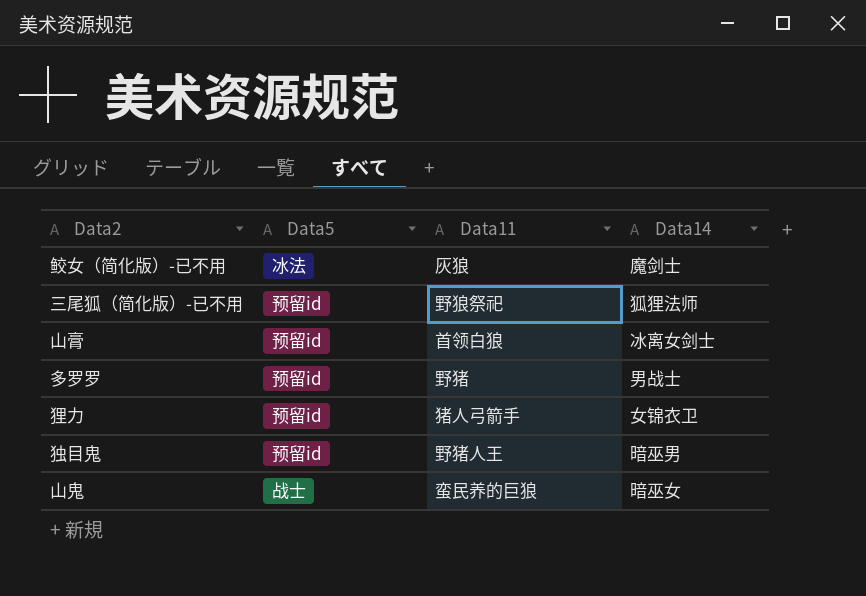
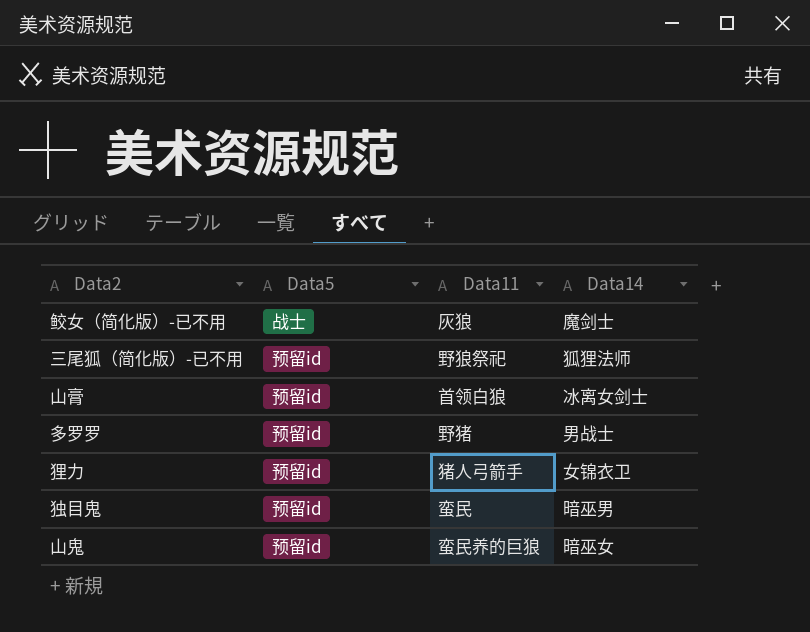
鲛女（简化版）-已不用 | Data5: 冰法 -> 战士
独目鬼 | Data11: 野猪人王 -> 蛮民
山鬼 | Data5: 战士 -> 预留id

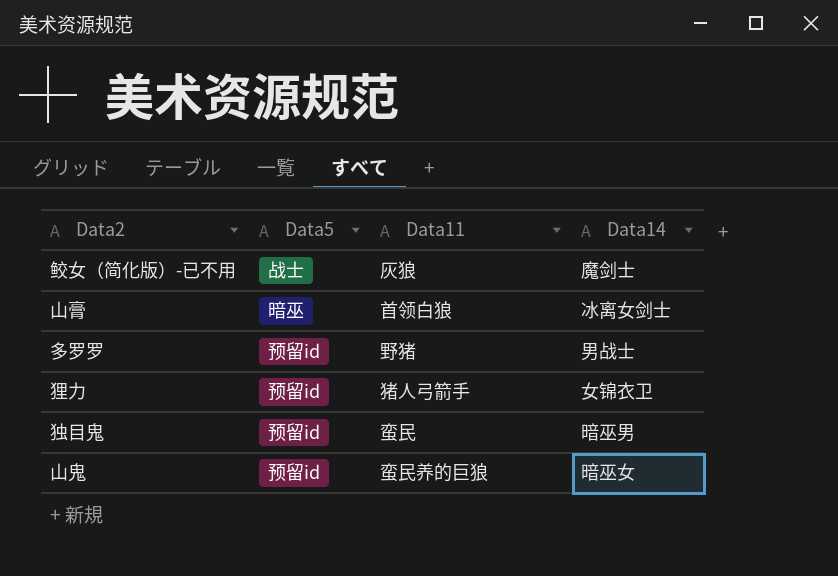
row 三尾狐（简化版）-已不用: 预留id | 野狼祭祀 | 狐狸法师 -> none
山膏 | Data5: 预留id -> 暗巫

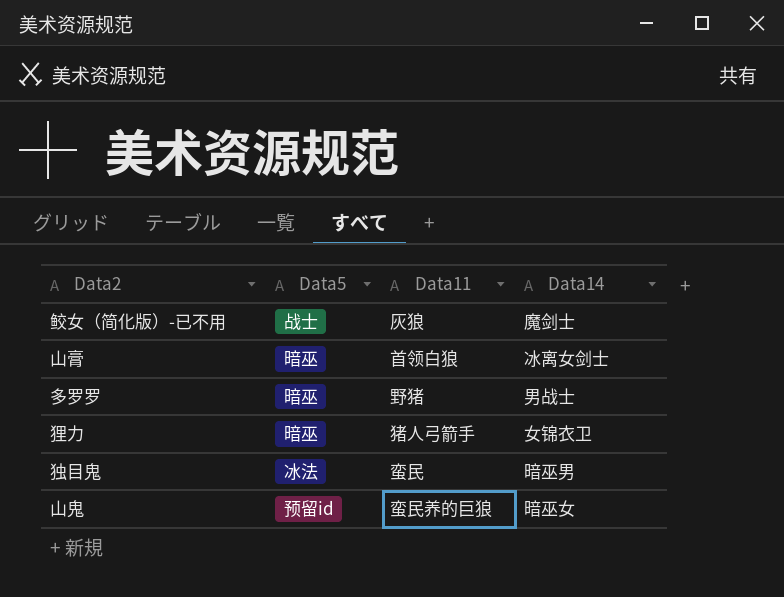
多罗罗 | Data5: 预留id -> 暗巫
狸力 | Data5: 预留id -> 暗巫
独目鬼 | Data5: 预留id -> 冰法

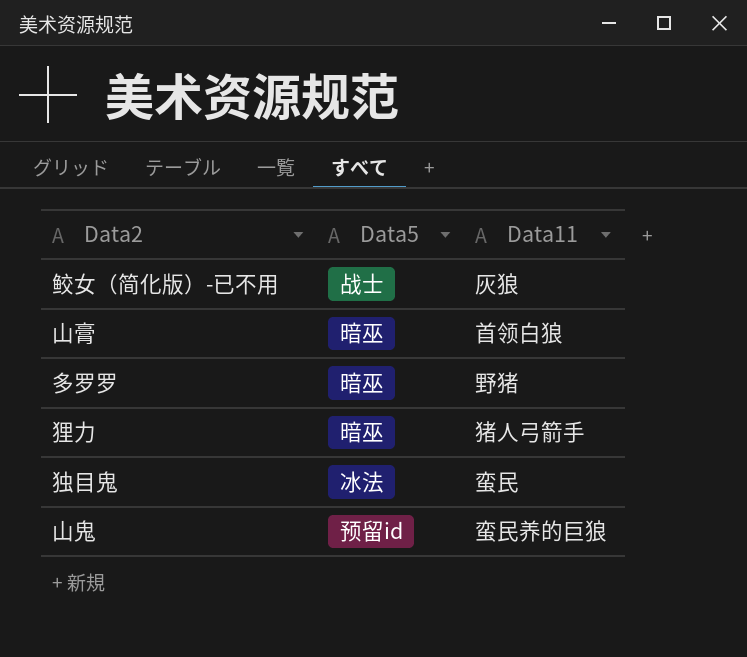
column Data14 | position: 4 -> none

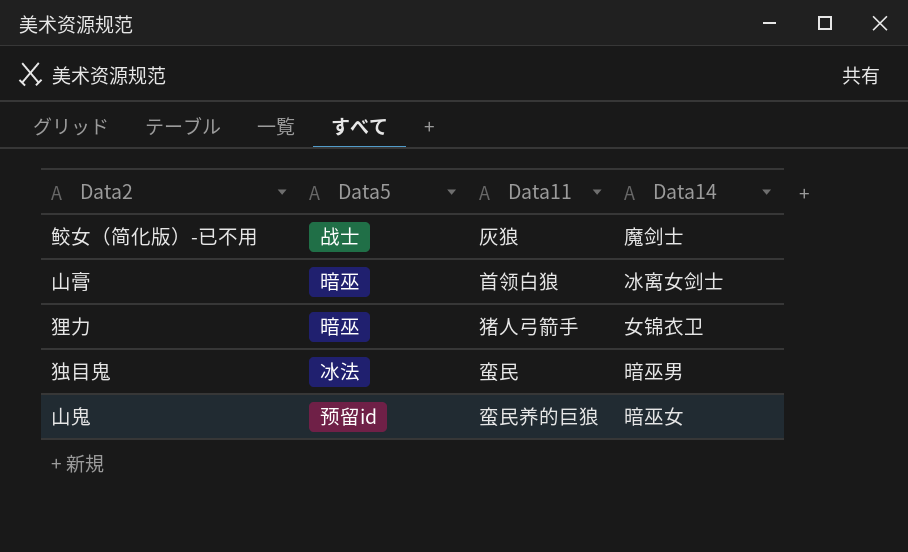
column Data14 | position: none -> 4
row 多罗罗: 暗巫 | 野猪 -> none

